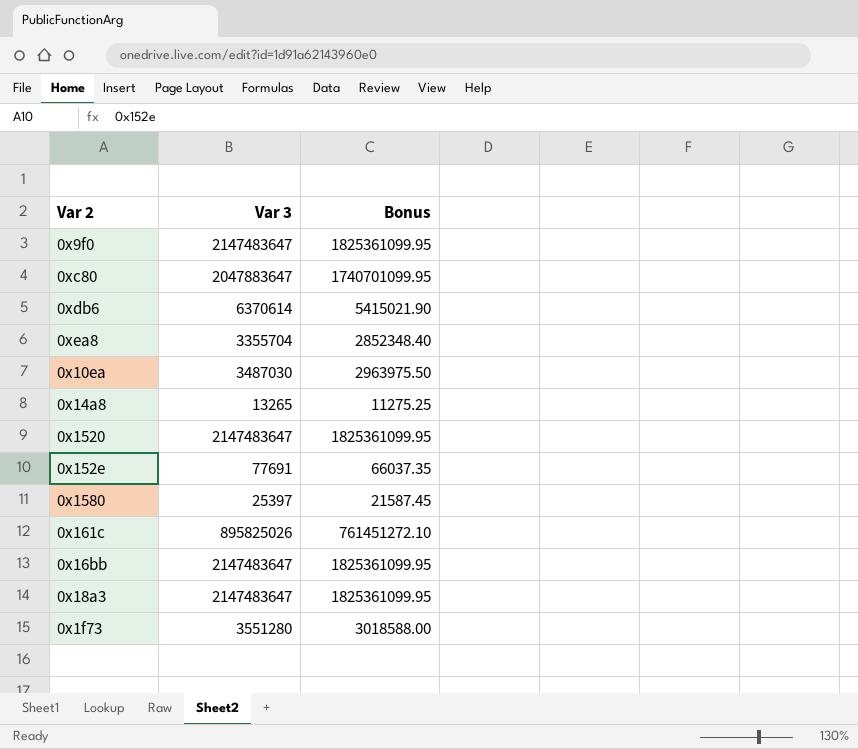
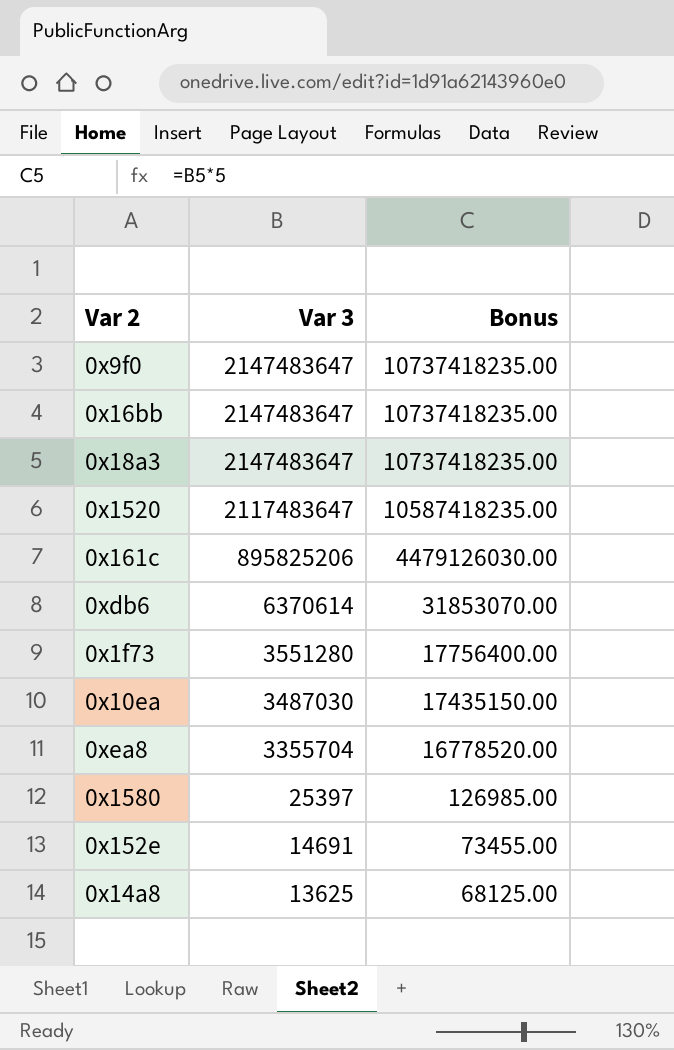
row order: none -> Var 3 descending
column Bonus | formula: [Var 3] * 0.85 -> [Var 3] * 5
row 0xc80: 2047883647 | 1740701099.95 -> none
0x1520 | Var 3: 2147483647 -> 2117483647
0x161c | Var 3: 895825026 -> 895825206
0x152e | Var 3: 77691 -> 14691
0x14a8 | Var 3: 13265 -> 13625

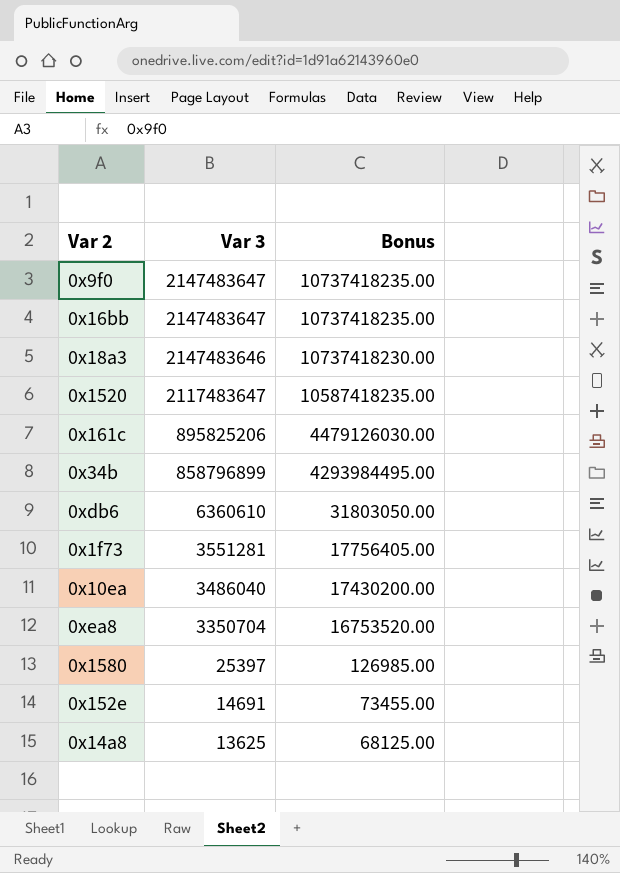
0x18a3 | Var 3: 2147483647 -> 2147483646
0x18a3 | Bonus: 10737418235.00 -> 10737418230.00
row 0x34b: none -> 858796899 | 4293984495.00
0xdb6 | Var 3: 6370614 -> 6360610
0xdb6 | Bonus: 31853070.00 -> 31803050.00
0x1f73 | Var 3: 3551280 -> 3551281
0x1f73 | Bonus: 17756400.00 -> 17756405.00
0x10ea | Var 3: 3487030 -> 3486040
0x10ea | Bonus: 17435150.00 -> 17430200.00
0xea8 | Var 3: 3355704 -> 3350704
0xea8 | Bonus: 16778520.00 -> 16753520.00

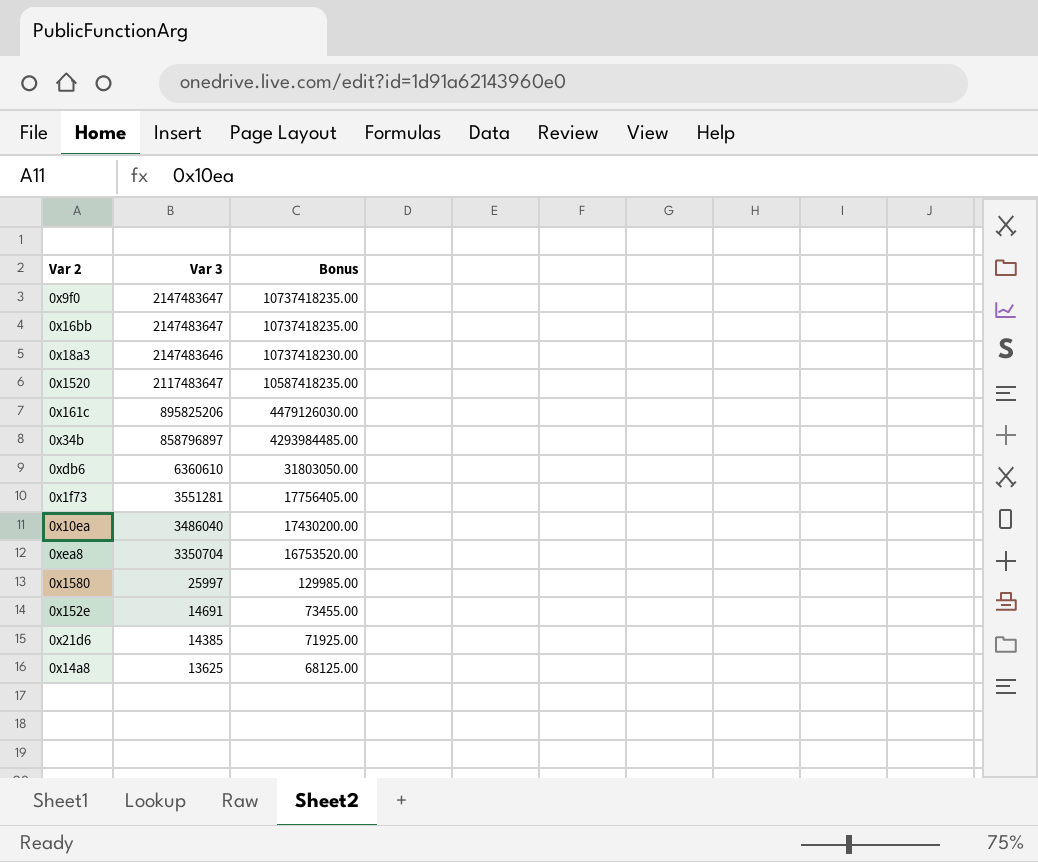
0x34b | Var 3: 858796899 -> 858796897
0x34b | Bonus: 4293984495.00 -> 4293984485.00
0x1580 | Var 3: 25397 -> 25997
0x1580 | Bonus: 126985.00 -> 129985.00
row 0x21d6: none -> 14385 | 71925.00

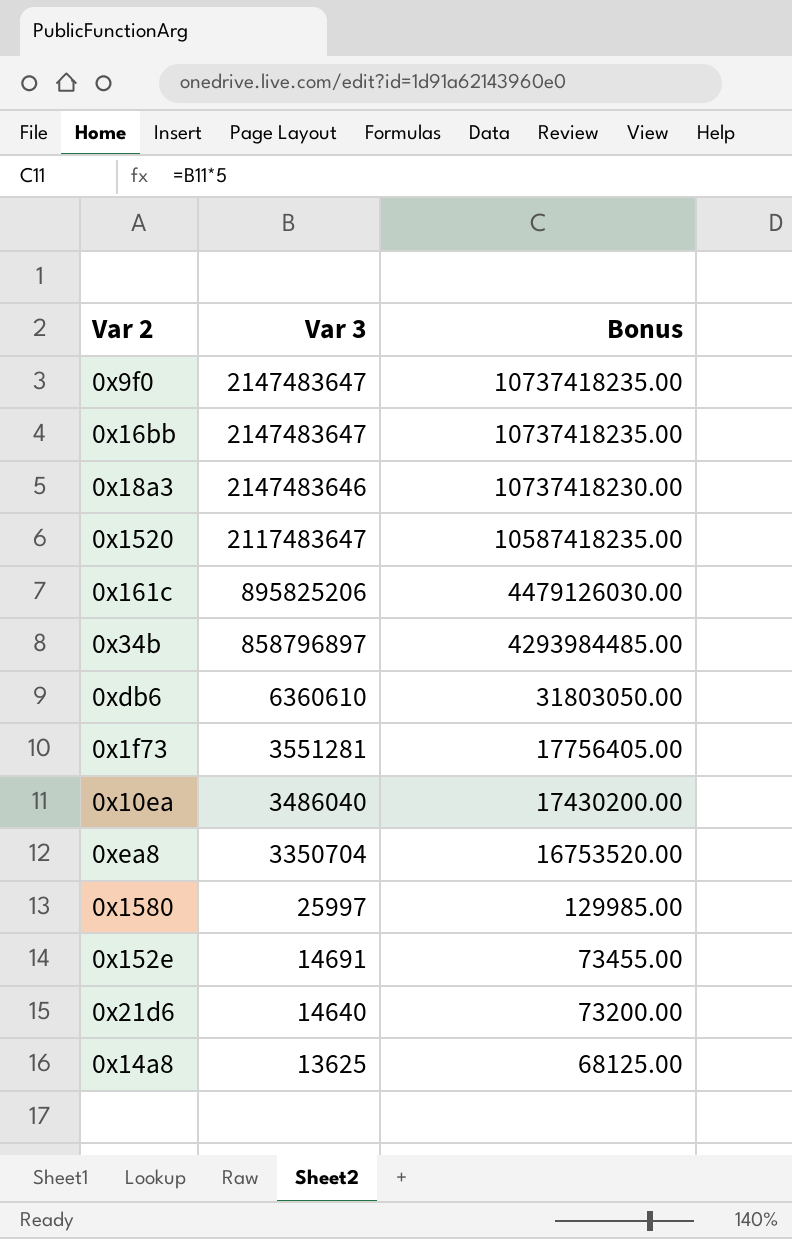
0x21d6 | Var 3: 14385 -> 14640
0x21d6 | Bonus: 71925.00 -> 73200.00

